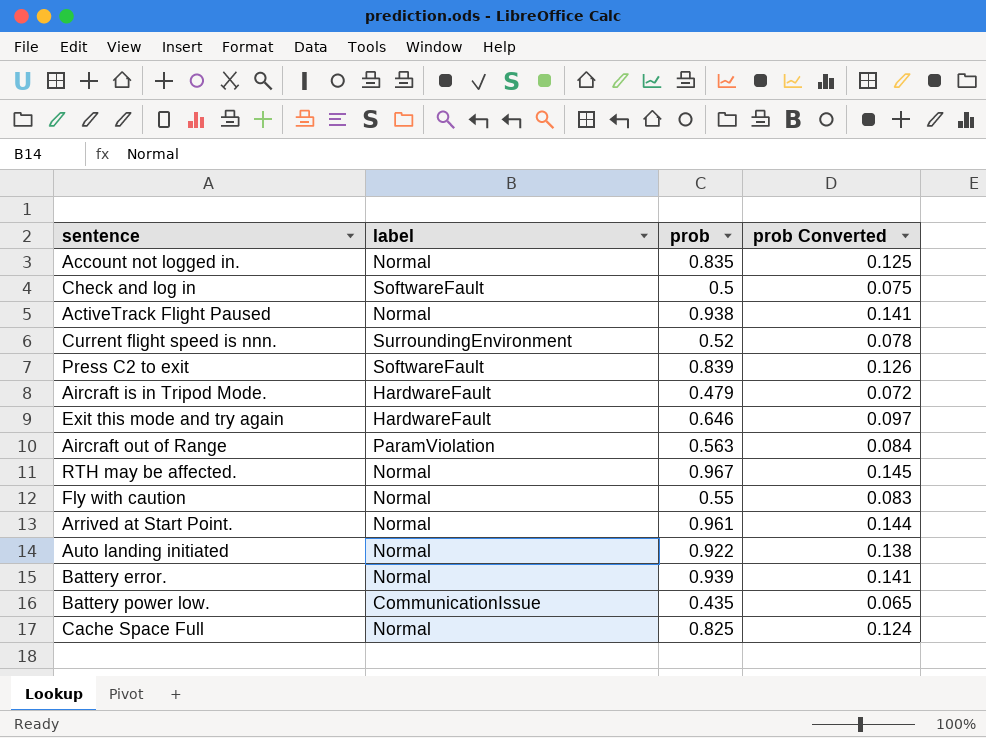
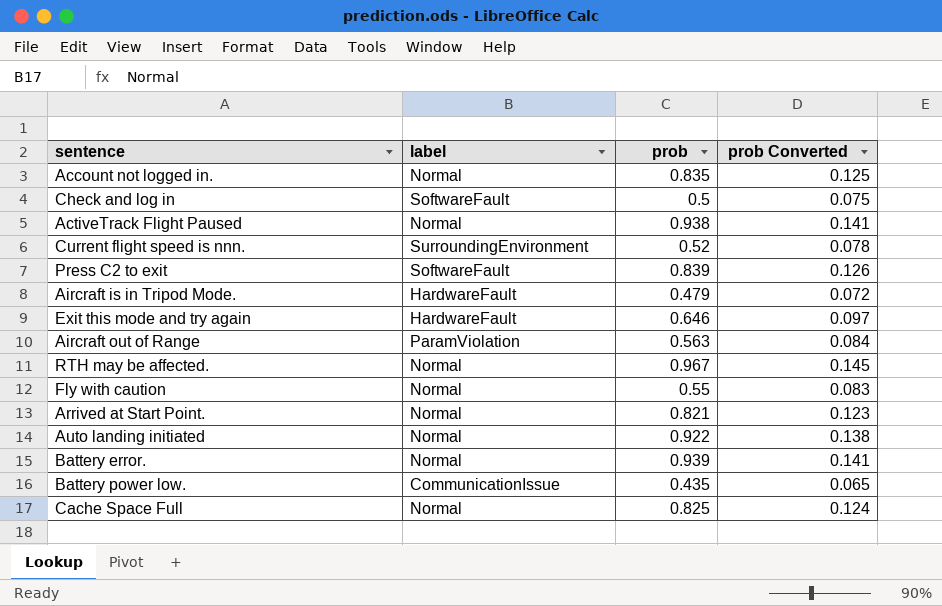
Arrived at Start Point. | prob: 0.961 -> 0.821
Arrived at Start Point. | prob Converted: 0.144 -> 0.123

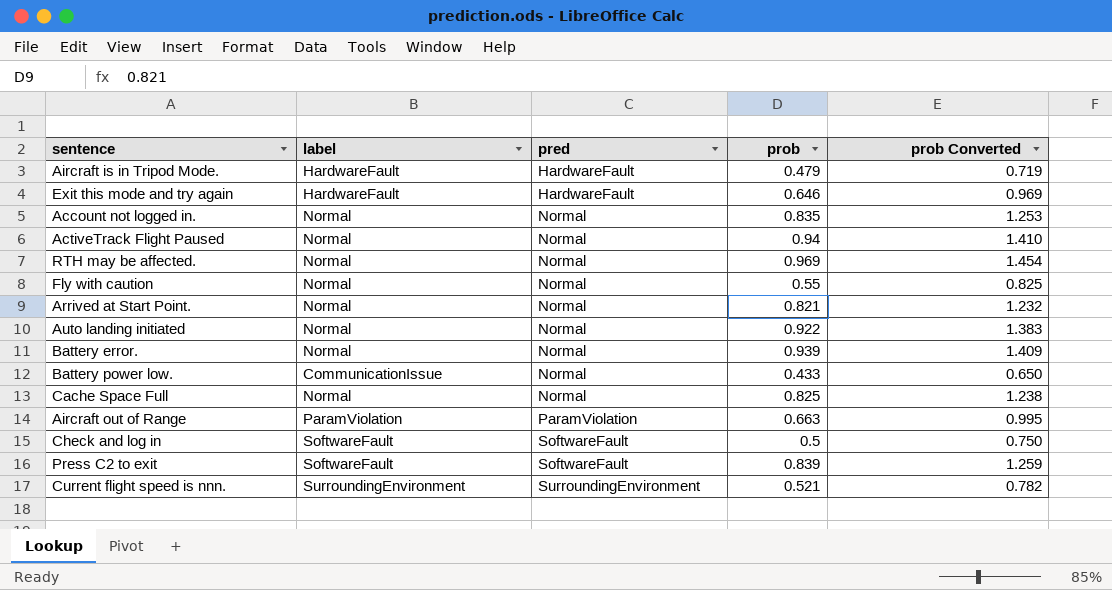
row order: none -> pred ascending
column pred | position: none -> 3
column prob Converted | formula: [prob] * 0.15 -> [prob] * 1.5
ActiveTrack Flight Paused | prob: 0.938 -> 0.94
RTH may be affected. | prob: 0.967 -> 0.969
Battery power low. | prob: 0.435 -> 0.433
Aircraft out of Range | prob: 0.563 -> 0.663
Current flight speed is nnn. | prob: 0.52 -> 0.521

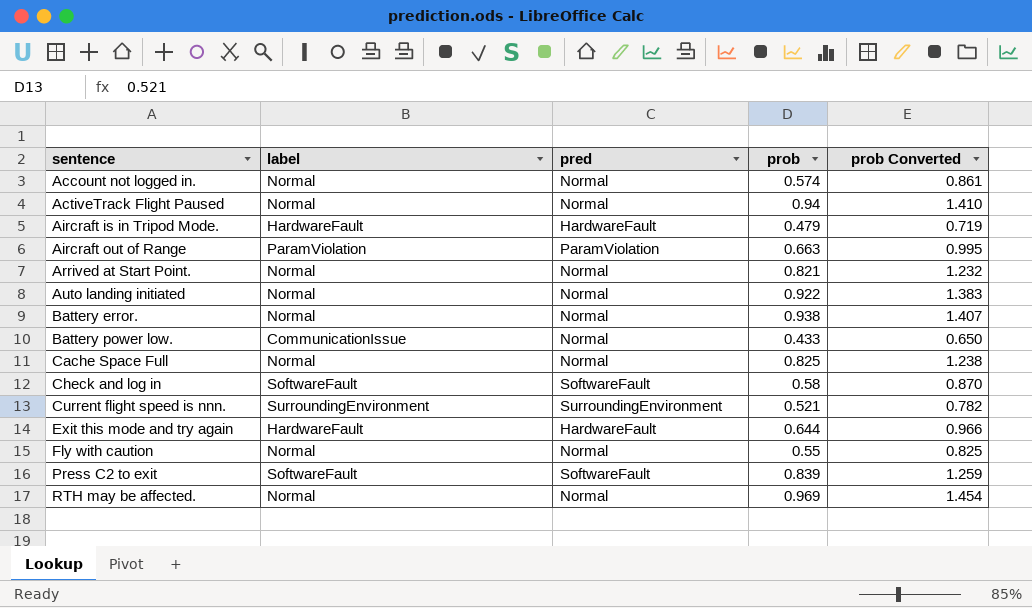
row order: pred ascending -> sentence ascending
Account not logged in. | prob: 0.835 -> 0.574
Account not logged in. | prob Converted: 1.253 -> 0.861
Battery error. | prob: 0.939 -> 0.938
Battery error. | prob Converted: 1.409 -> 1.407
Check and log in | prob: 0.5 -> 0.58
Check and log in | prob Converted: 0.750 -> 0.870
Exit this mode and try again | prob: 0.646 -> 0.644
Exit this mode and try again | prob Converted: 0.969 -> 0.966

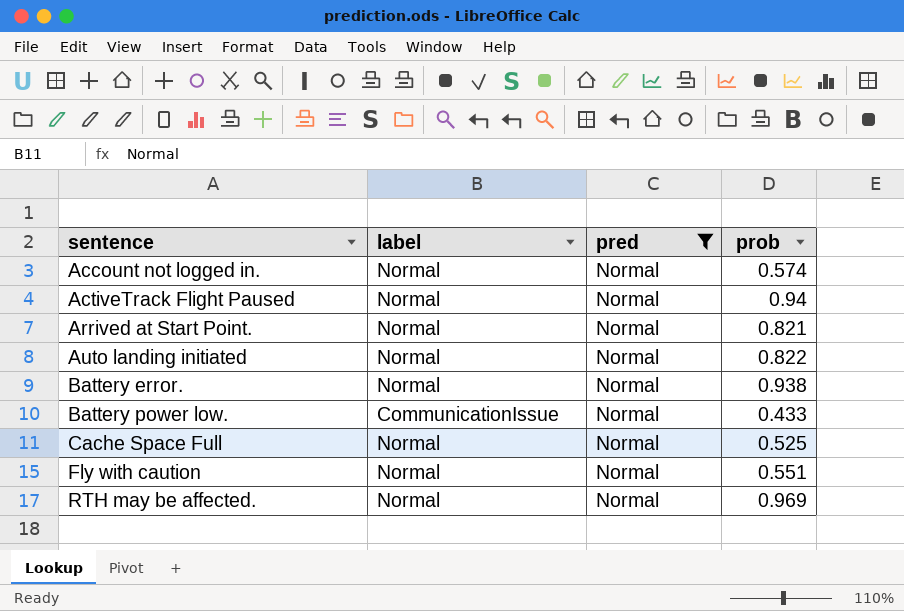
filter: none -> pred = Normal
column prob Converted | formula: [prob] * 1.5 -> none
Auto landing initiated | prob: 0.922 -> 0.822
Cache Space Full | prob: 0.825 -> 0.525
Fly with caution | prob: 0.55 -> 0.551

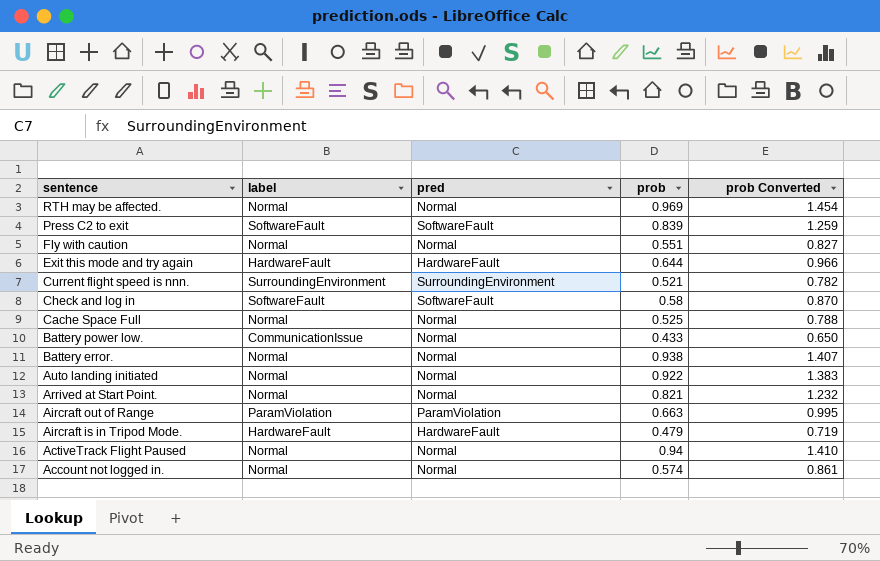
filter: pred = Normal -> none
row order: sentence ascending -> sentence descending
column prob Converted | formula: none -> [prob] * 1.5
Auto landing initiated | prob: 0.822 -> 0.922

